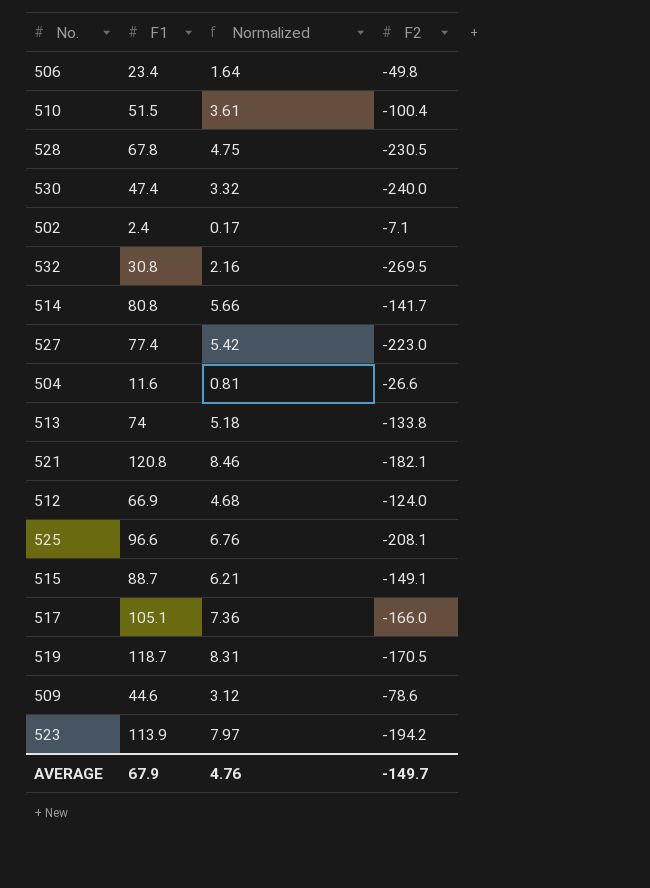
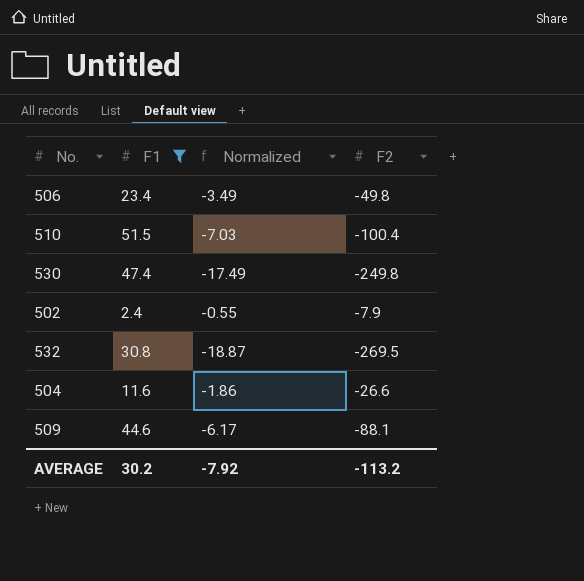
filter: none -> F1 <= 51.5
column Normalized | formula: [F1] * 0.07 -> [F2] * 0.07
530 | F2: -240.0 -> -249.8
502 | F2: -7.1 -> -7.9
509 | F2: -78.6 -> -88.1
AVERAGE | F1: 67.9 -> 30.2
AVERAGE | Normalized: 4.76 -> -7.92
AVERAGE | F2: -149.7 -> -113.2

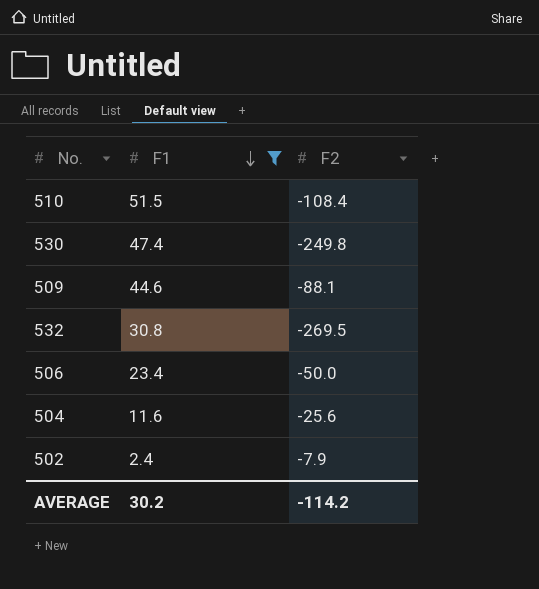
row order: none -> F1 descending
column Normalized | formula: [F2] * 0.07 -> none
510 | F2: -100.4 -> -108.4
506 | F2: -49.8 -> -50.0
504 | F2: -26.6 -> -25.6
AVERAGE | F2: -113.2 -> -114.2

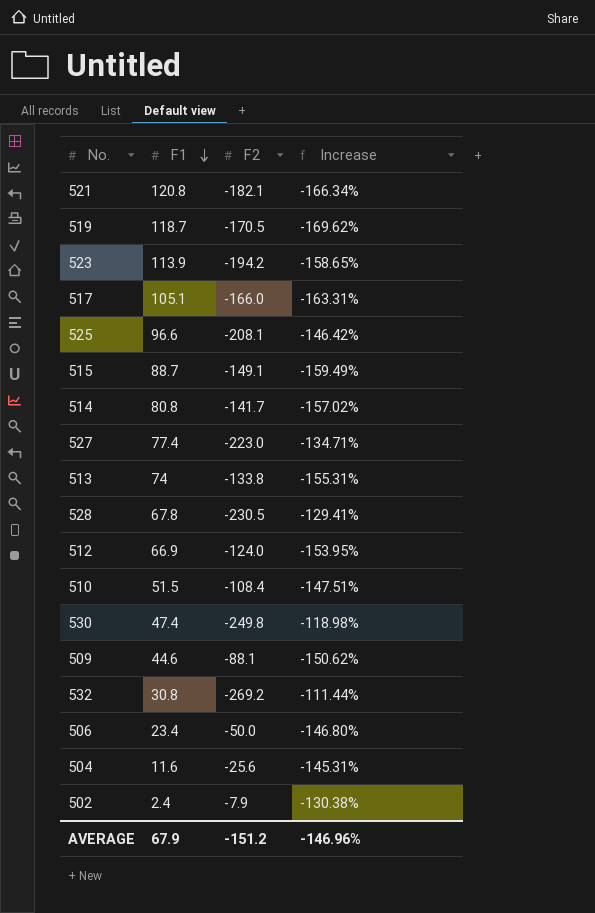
filter: F1 <= 51.5 -> none
column Increase | formula: none -> ([F1] - [F2]) / [F2]
532 | F2: -269.5 -> -269.2
AVERAGE | F1: 30.2 -> 67.9
AVERAGE | F2: -114.2 -> -151.2

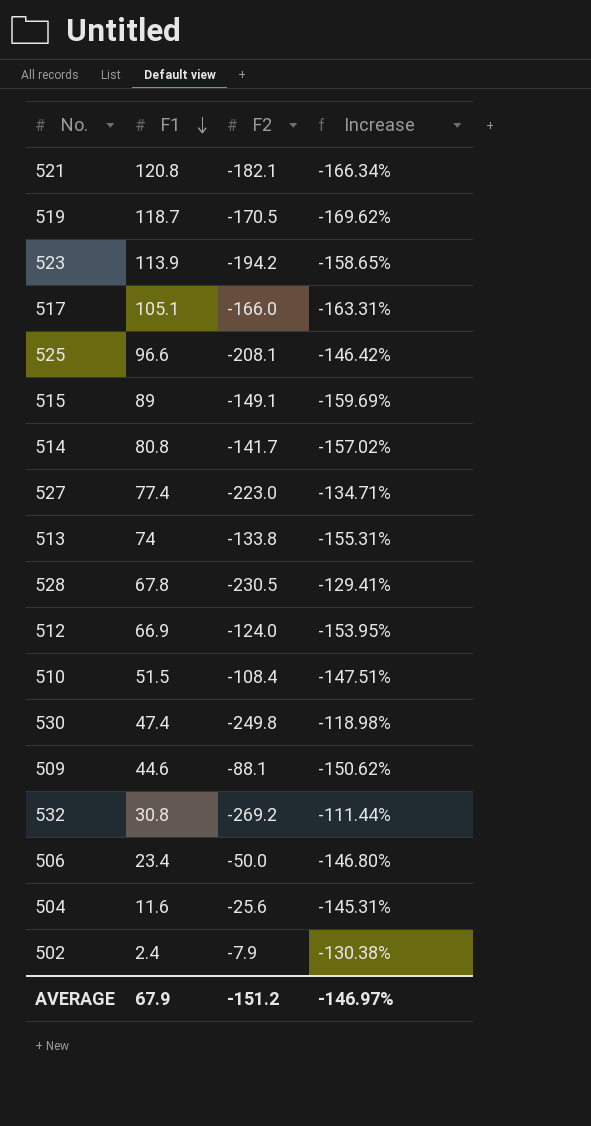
515 | F1: 88.7 -> 89
515 | Increase: -159.49% -> -159.69%
AVERAGE | Increase: -146.96% -> -146.97%

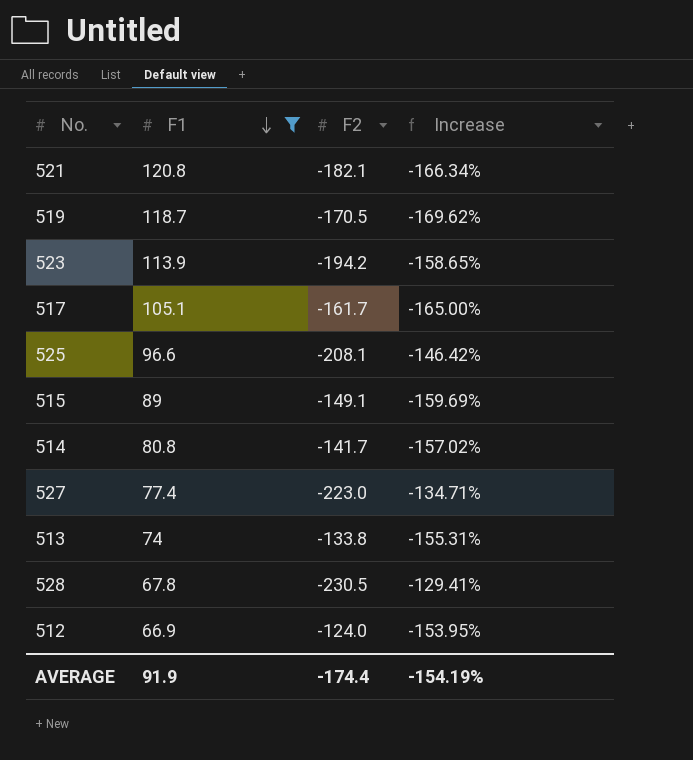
filter: none -> F1 >= 66.9
517 | F2: -166.0 -> -161.7
517 | Increase: -163.31% -> -165.00%
AVERAGE | F1: 67.9 -> 91.9
AVERAGE | F2: -151.2 -> -174.4
AVERAGE | Increase: -146.97% -> -154.19%

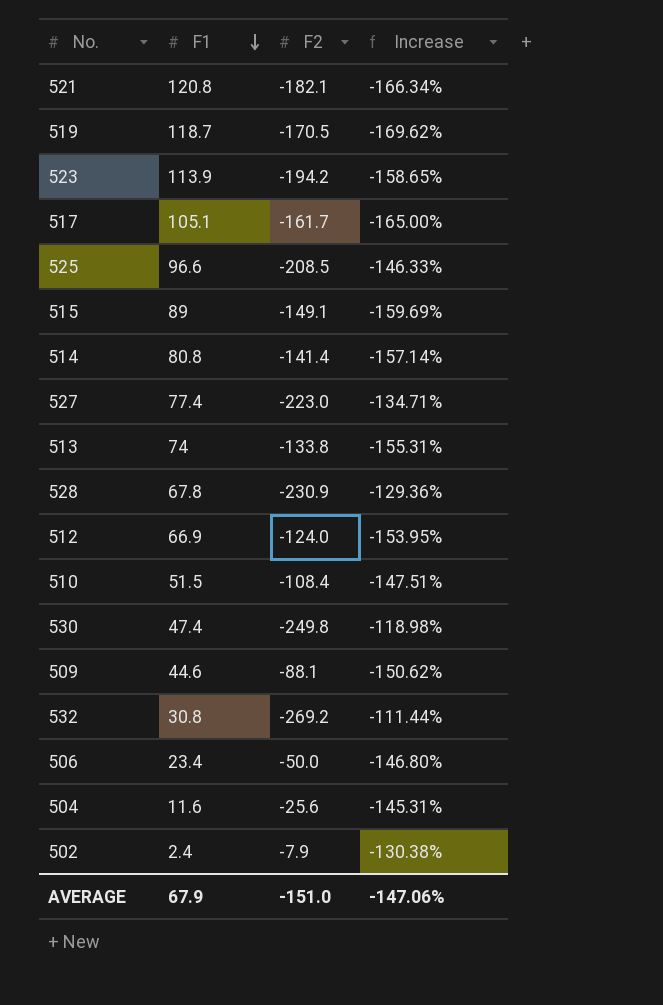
filter: F1 >= 66.9 -> none
525 | F2: -208.1 -> -208.5
525 | Increase: -146.42% -> -146.33%
514 | F2: -141.7 -> -141.4
514 | Increase: -157.02% -> -157.14%
528 | F2: -230.5 -> -230.9
528 | Increase: -129.41% -> -129.36%
AVERAGE | F1: 91.9 -> 67.9
AVERAGE | F2: -174.4 -> -151.0
AVERAGE | Increase: -154.19% -> -147.06%

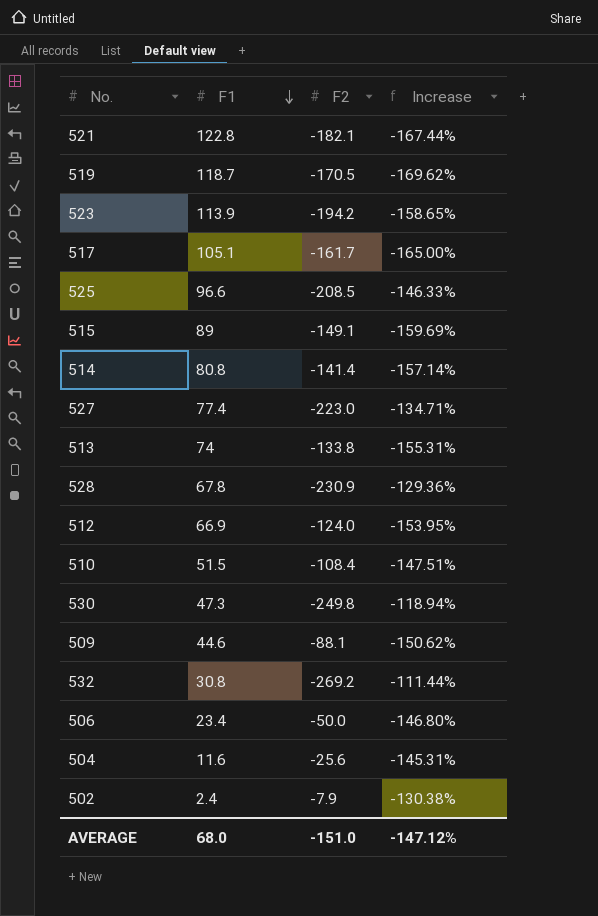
521 | F1: 120.8 -> 122.8
521 | Increase: -166.34% -> -167.44%
530 | F1: 47.4 -> 47.3
530 | Increase: -118.98% -> -118.94%
AVERAGE | F1: 67.9 -> 68.0
AVERAGE | Increase: -147.06% -> -147.12%

